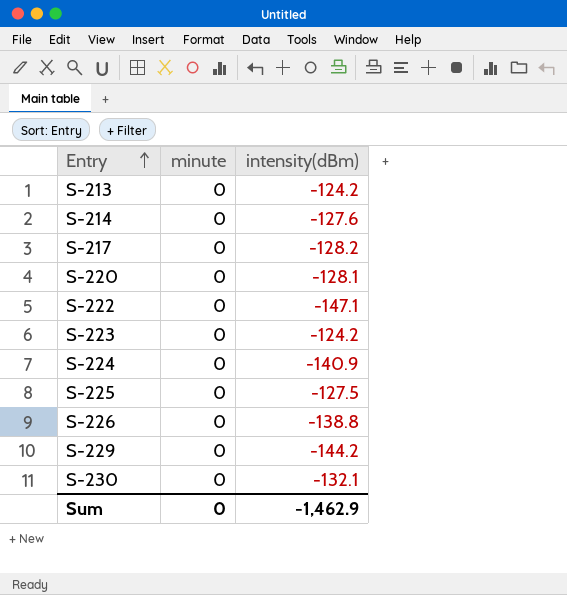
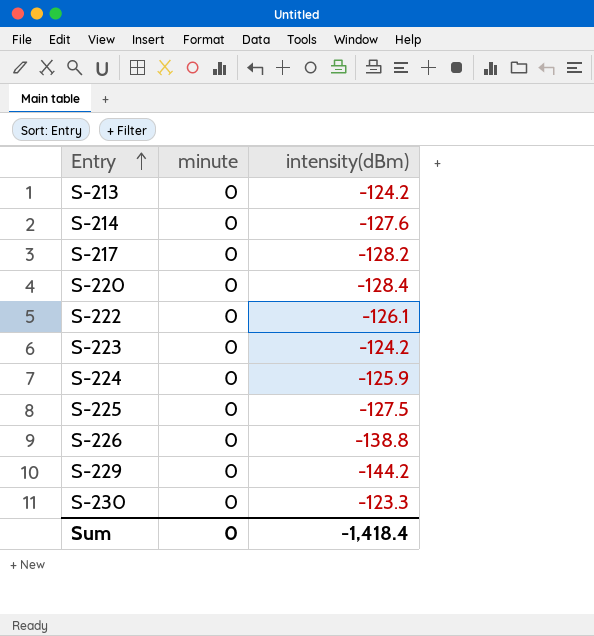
S-220 | intensity(dBm): -128.1 -> -128.4
S-222 | intensity(dBm): -147.1 -> -126.1
S-224 | intensity(dBm): -140.9 -> -125.9
S-230 | intensity(dBm): -132.1 -> -123.3
Sum | intensity(dBm): -1,462.9 -> -1,418.4

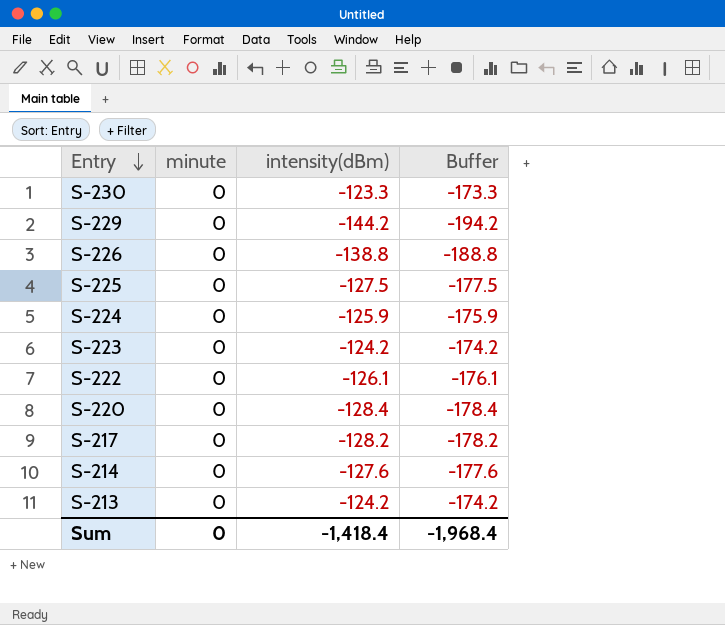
row order: Entry ascending -> Entry descending
column Buffer | formula: none -> [intensity(dBm)] - 50

